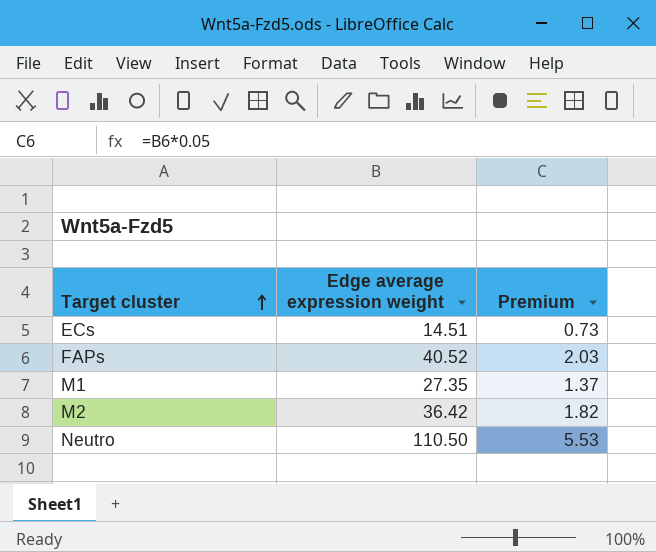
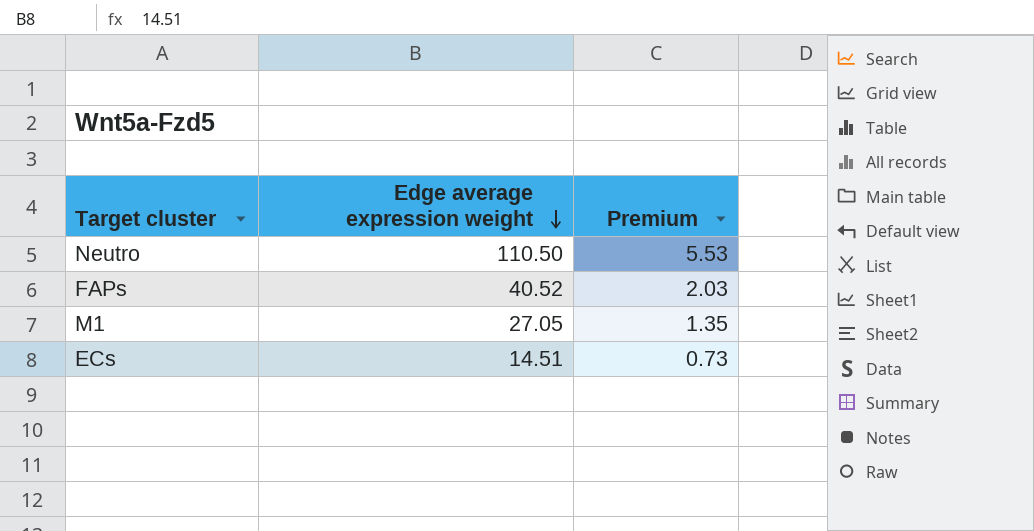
row order: Target cluster ascending -> Edge average expression weight descending
row M2: 36.42 | 1.82 -> none
M1 | Edge average expression weight: 27.35 -> 27.05
M1 | Premium: 1.37 -> 1.35

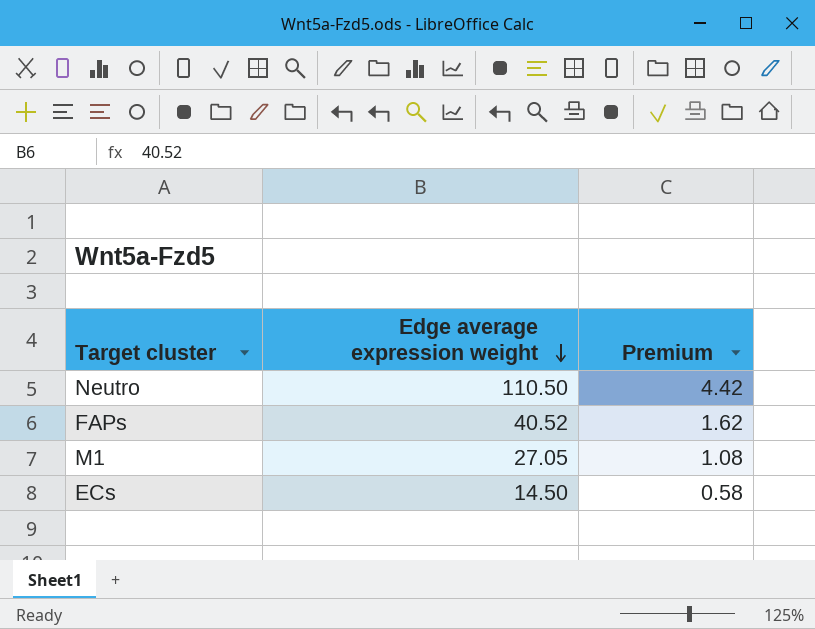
column Premium | formula: [Edge average expression weight] * 0.05 -> [Edge average expression weight] * 0.04
ECs | Edge average expression weight: 14.51 -> 14.50

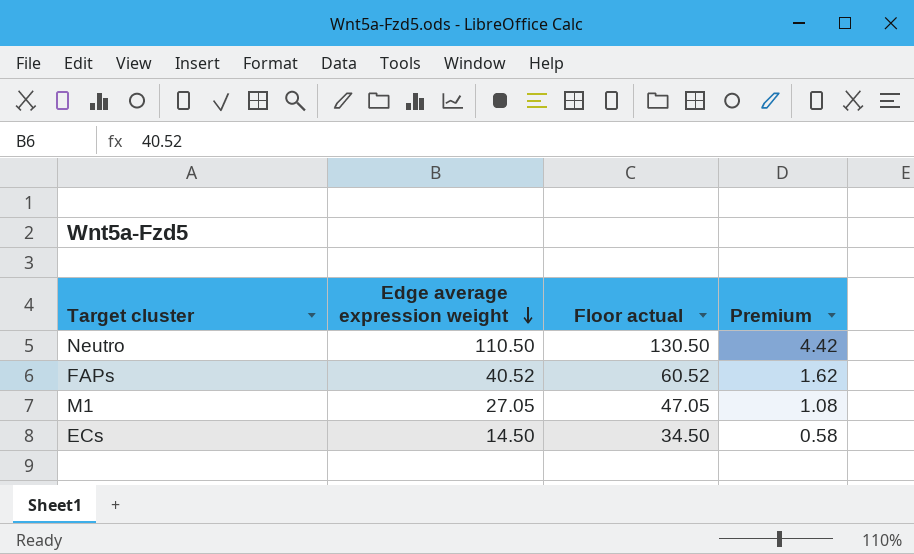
column Floor actual | formula: none -> [Edge average expression weight] + 20

